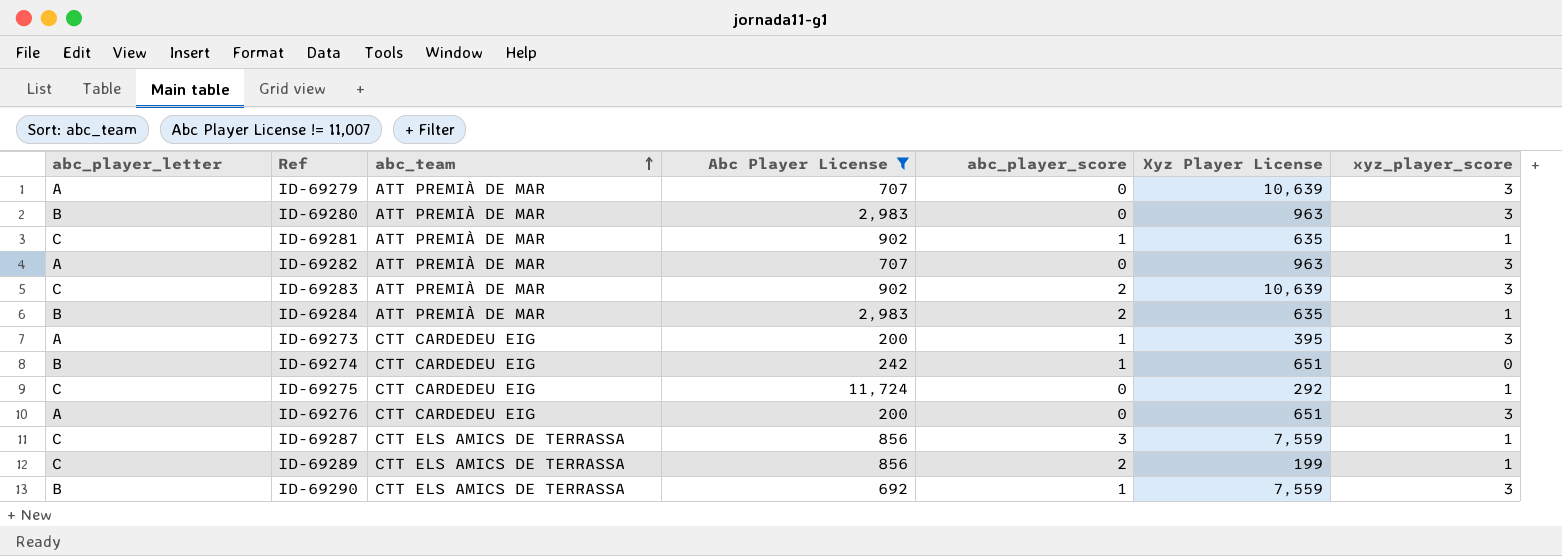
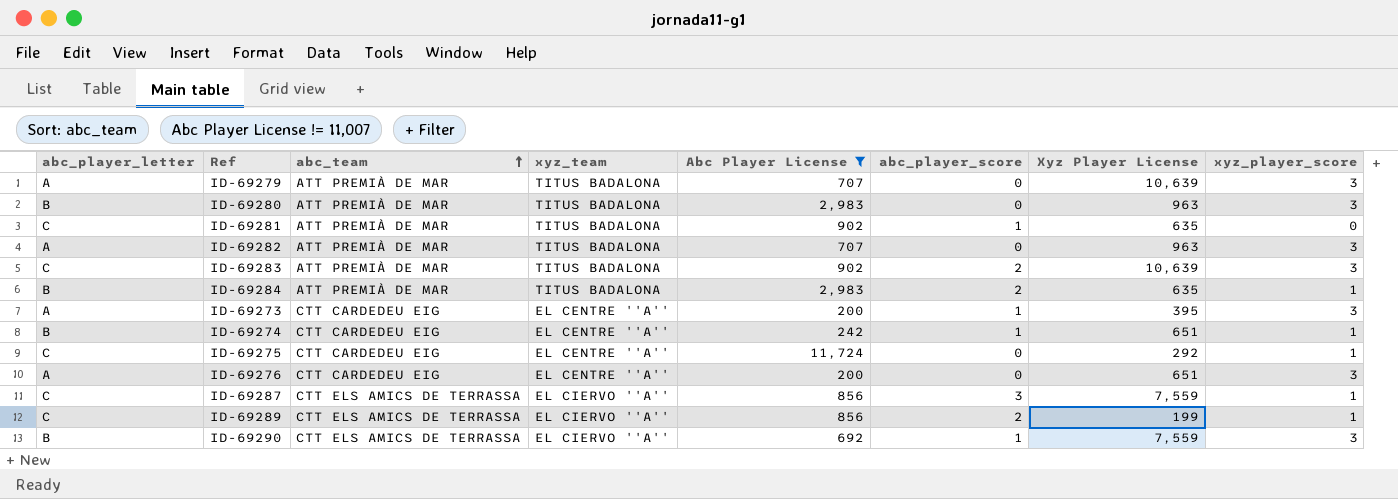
column xyz_team | position: none -> 4
ID-69281 | xyz_player_score: 1 -> 0
ID-69274 | xyz_player_score: 0 -> 1

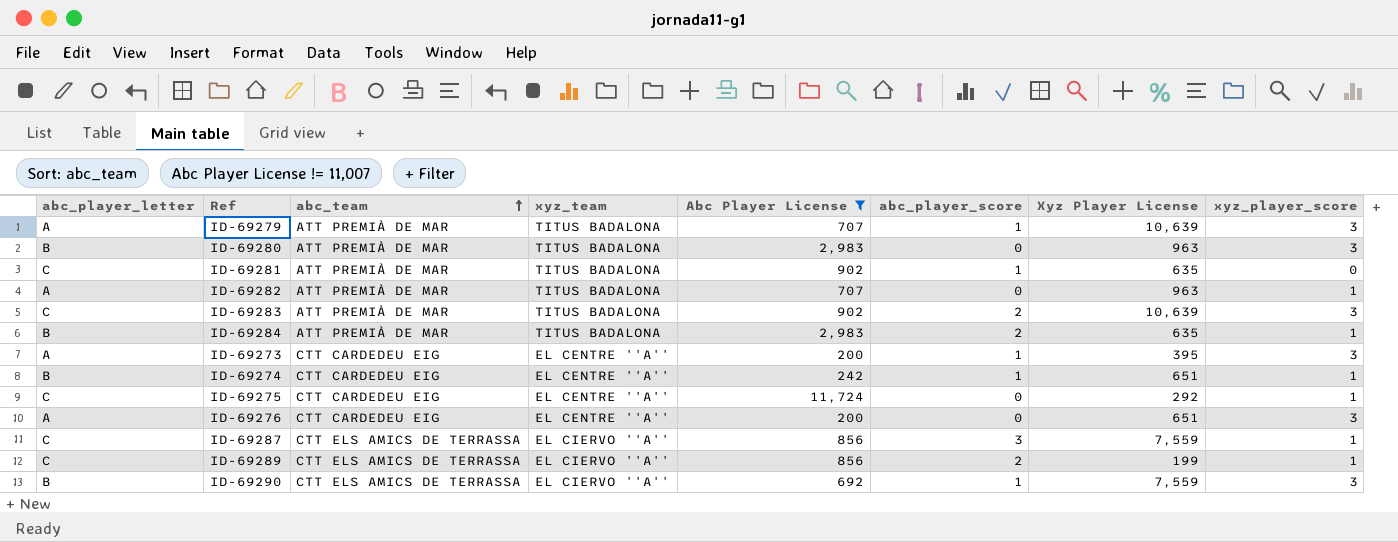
ID-69279 | abc_player_score: 0 -> 1
ID-69282 | xyz_player_score: 3 -> 1

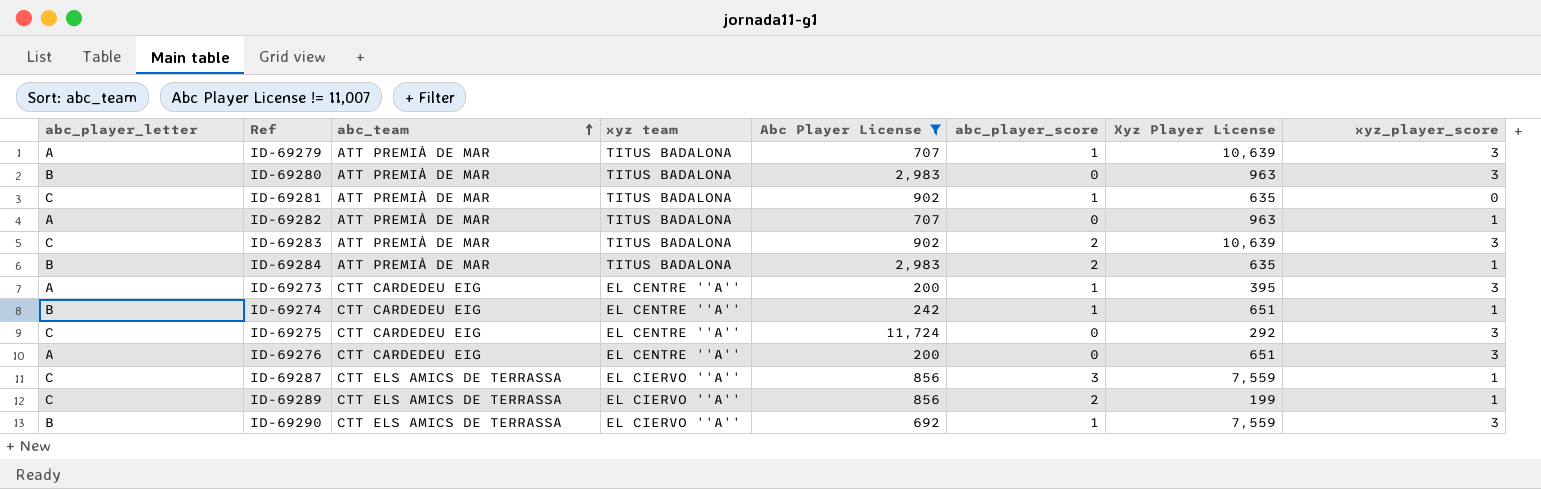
column name: xyz_team -> xyz team
ID-69275 | xyz_player_score: 1 -> 3

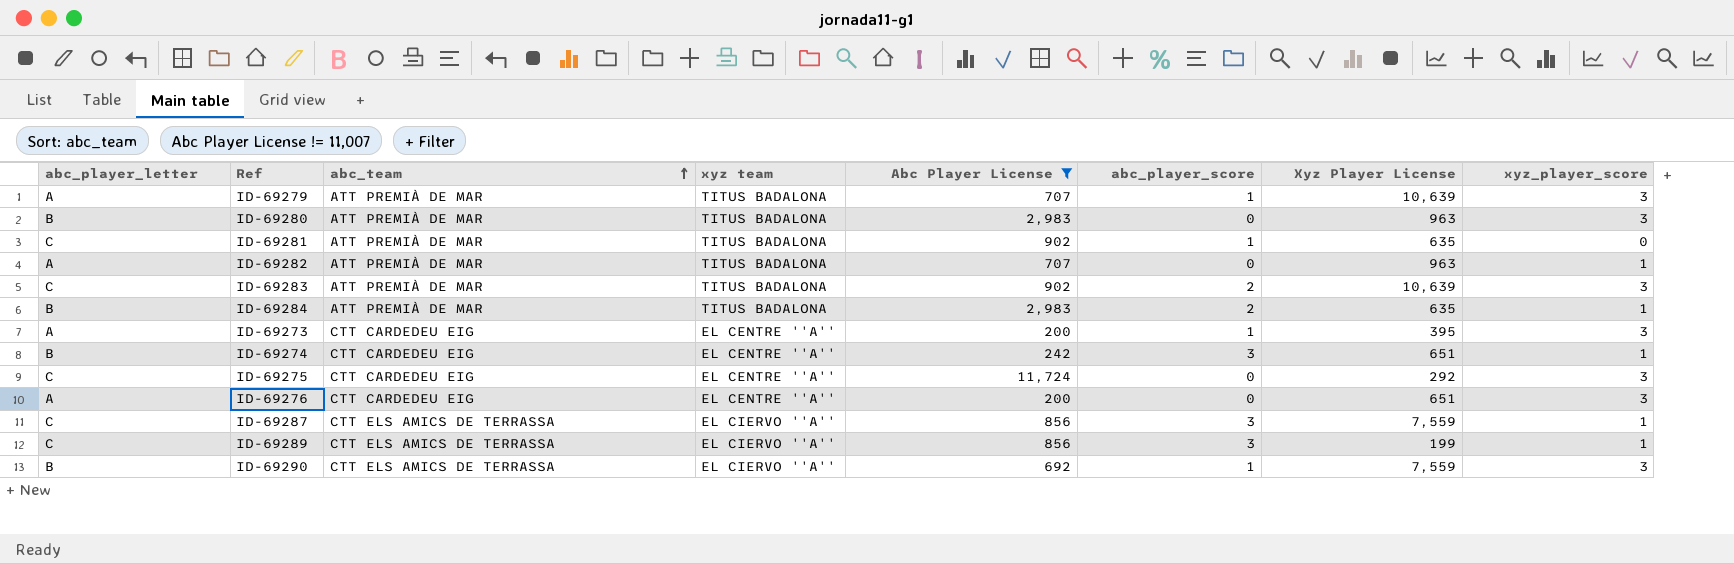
ID-69274 | abc_player_score: 1 -> 3
ID-69289 | abc_player_score: 2 -> 3

